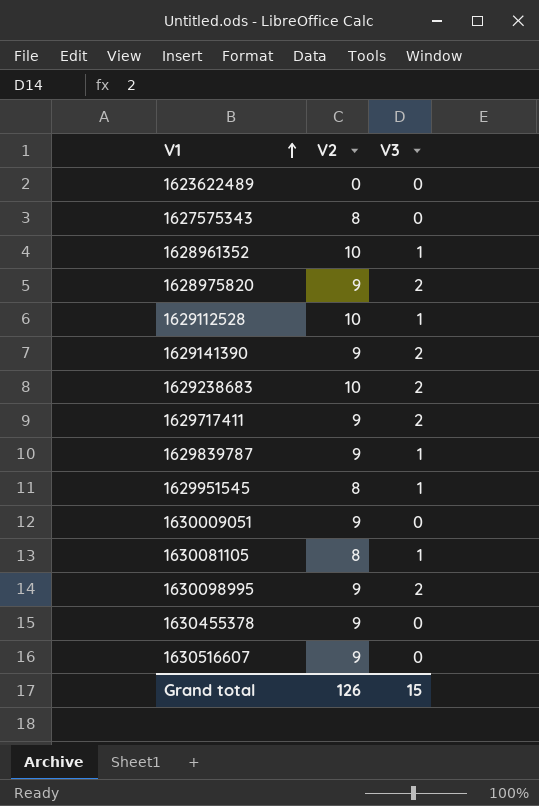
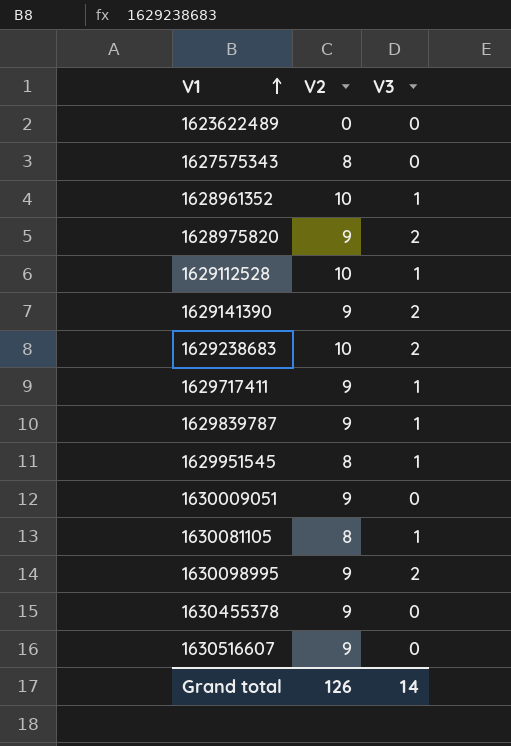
1629717411 | V3: 2 -> 1
Grand total | V3: 15 -> 14

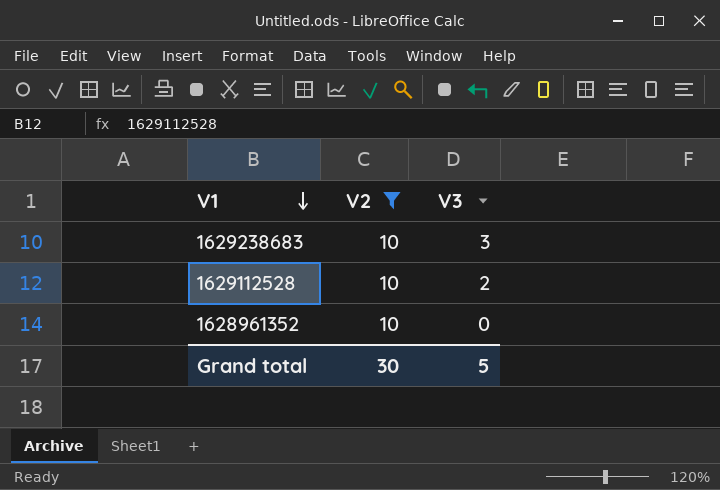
filter: none -> V2 = 10
row order: V1 ascending -> V1 descending
1629238683 | V3: 2 -> 3
1629112528 | V3: 1 -> 2
1628961352 | V3: 1 -> 0
Grand total | V2: 126 -> 30
Grand total | V3: 14 -> 5

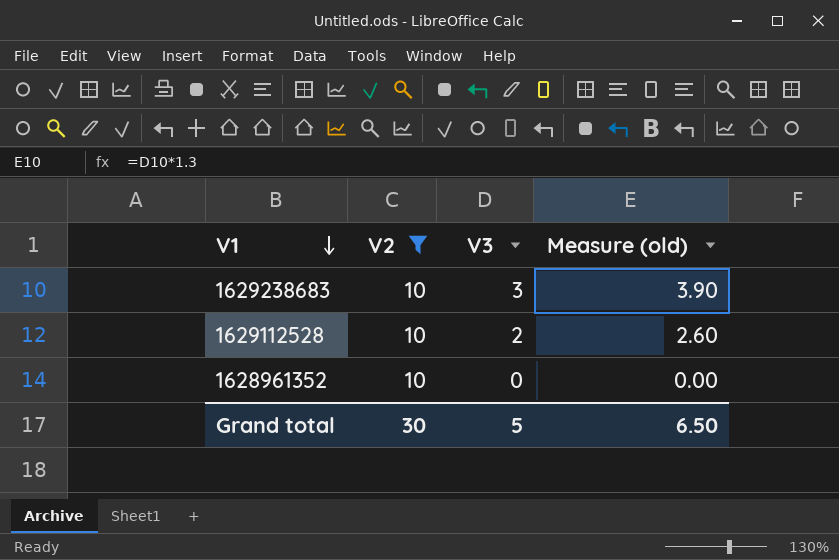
column Measure (old) | formula: none -> [V3] * 1.3

